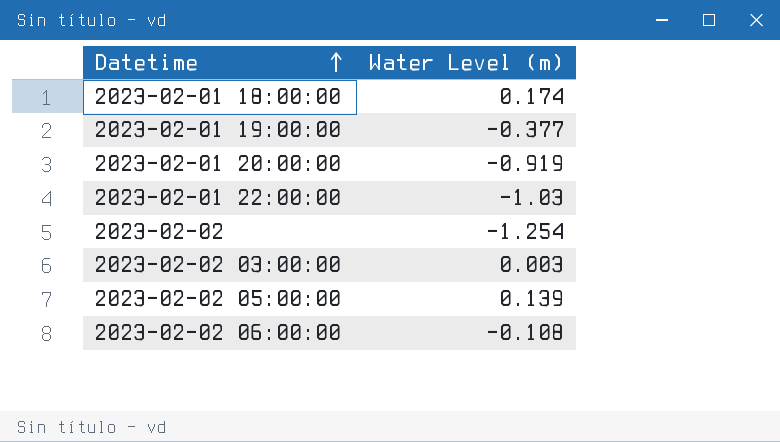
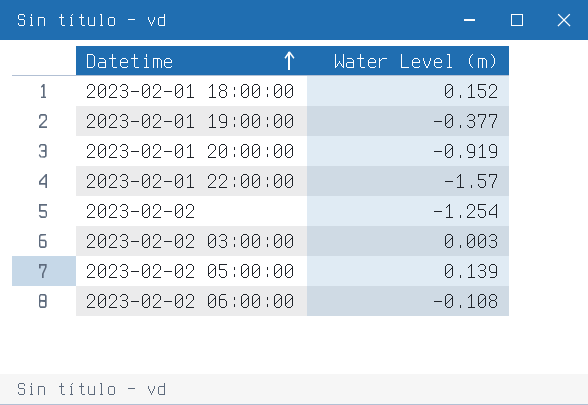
2023-02-01 18:00:00 | Water Level (m): 0.174 -> 0.152
2023-02-01 22:00:00 | Water Level (m): -1.03 -> -1.57

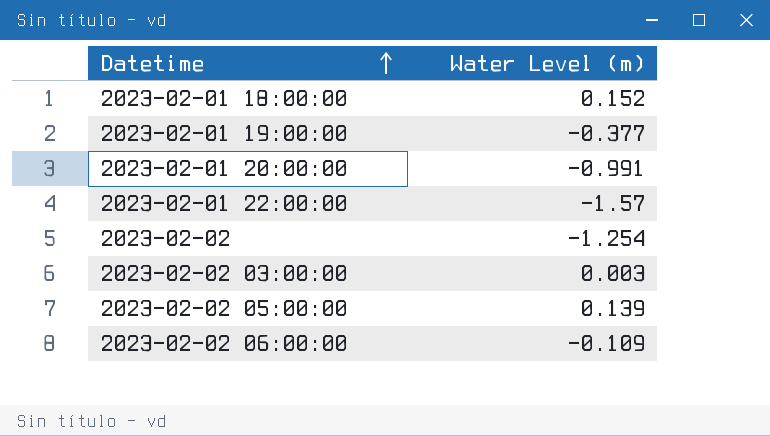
2023-02-01 20:00:00 | Water Level (m): -0.919 -> -0.991
2023-02-02 06:00:00 | Water Level (m): -0.108 -> -0.109

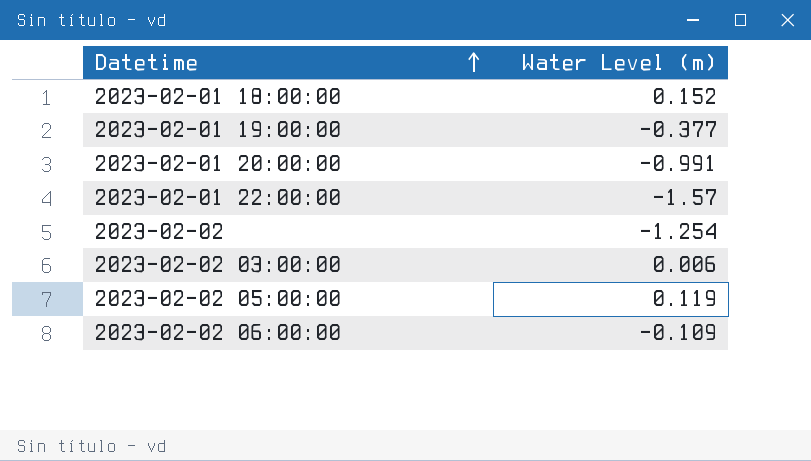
2023-02-02 03:00:00 | Water Level (m): 0.003 -> 0.006
2023-02-02 05:00:00 | Water Level (m): 0.139 -> 0.119

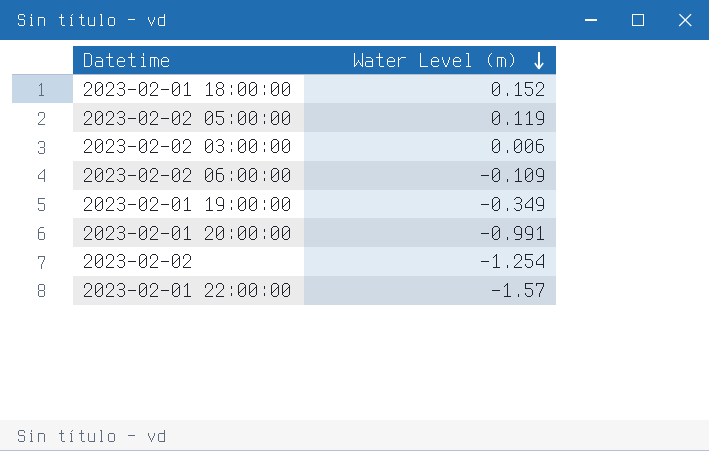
row order: Datetime ascending -> Water Level (m) descending
2023-02-01 19:00:00 | Water Level (m): -0.377 -> -0.349

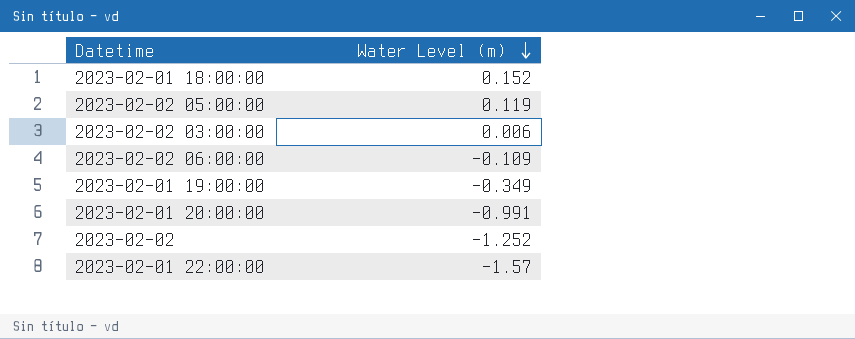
2023-02-02 | Water Level (m): -1.254 -> -1.252

